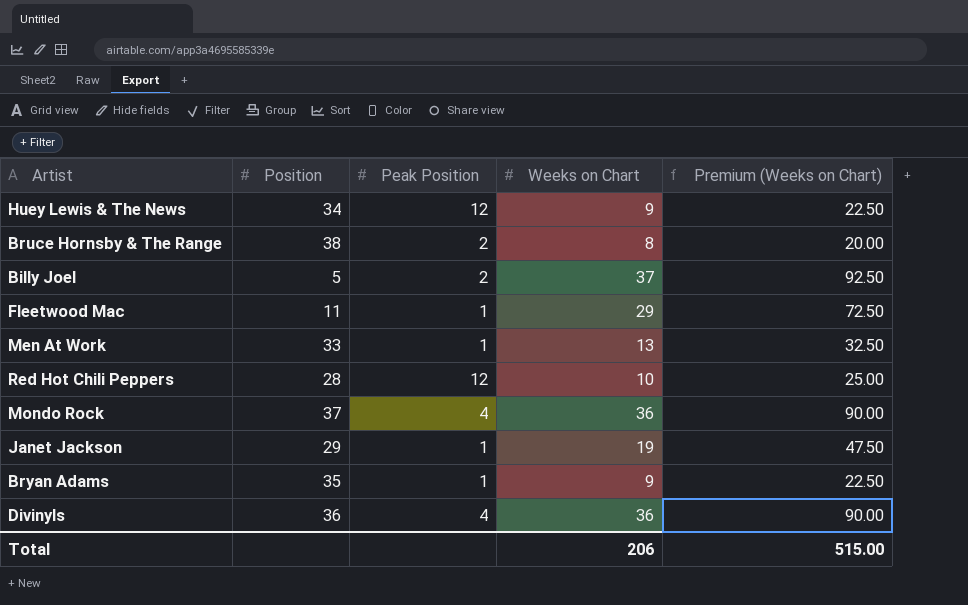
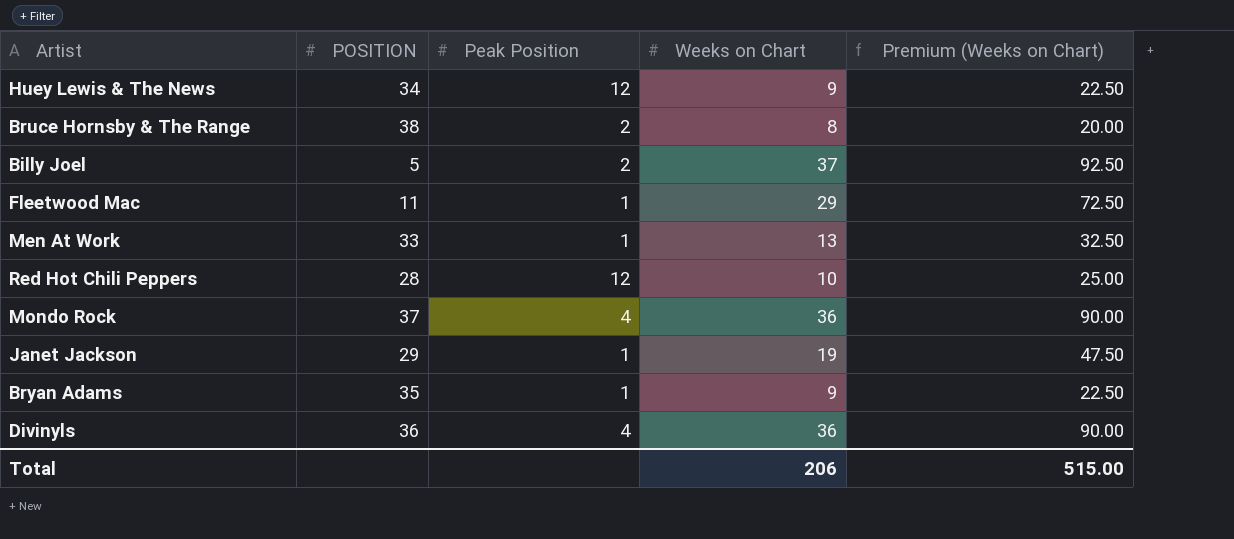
column name: Position -> POSITION

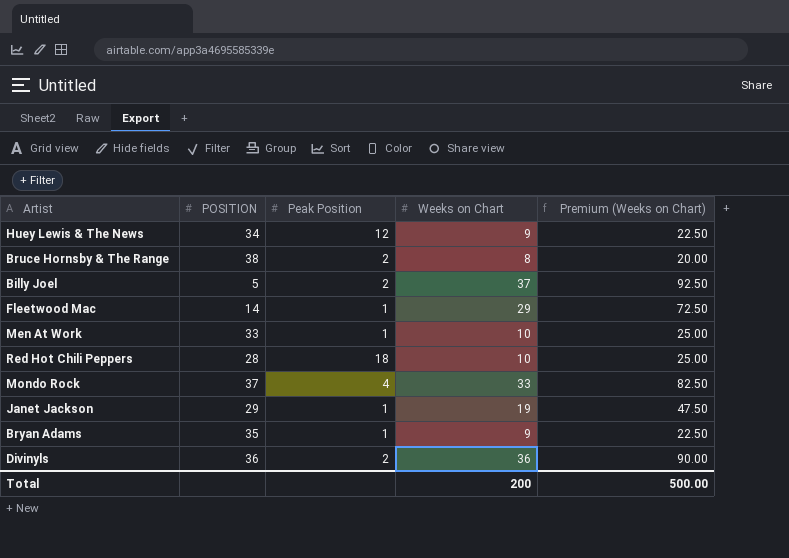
Fleetwood Mac | POSITION: 11 -> 14
Men At Work | Weeks on Chart: 13 -> 10
Men At Work | Premium (Weeks on Chart): 32.50 -> 25.00
Red Hot Chili Peppers | Peak Position: 12 -> 18
Mondo Rock | Weeks on Chart: 36 -> 33
Mondo Rock | Premium (Weeks on Chart): 90.00 -> 82.50
Divinyls | Peak Position: 4 -> 2
Total | Weeks on Chart: 206 -> 200
Total | Premium (Weeks on Chart): 515.00 -> 500.00

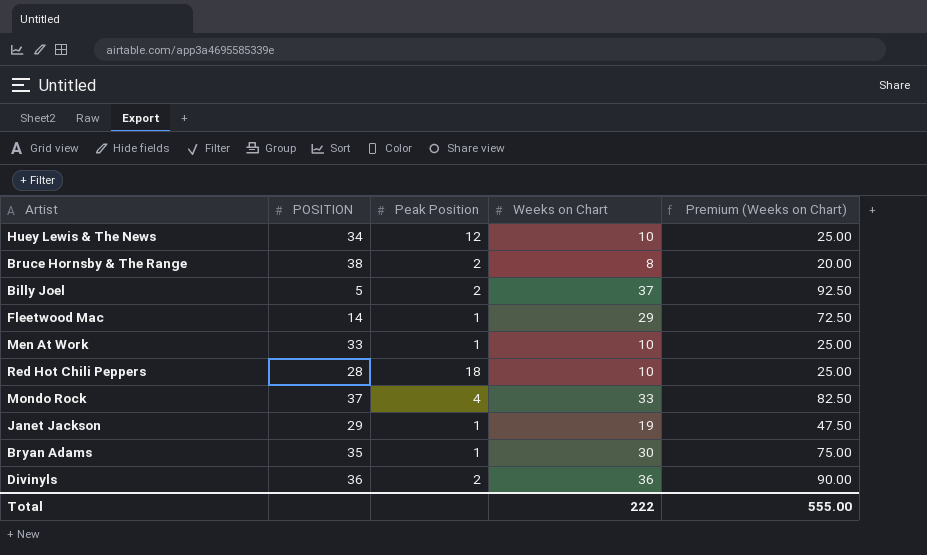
Huey Lewis & The News | Weeks on Chart: 9 -> 10
Huey Lewis & The News | Premium (Weeks on Chart): 22.50 -> 25.00
Bryan Adams | Weeks on Chart: 9 -> 30
Bryan Adams | Premium (Weeks on Chart): 22.50 -> 75.00
Total | Weeks on Chart: 200 -> 222
Total | Premium (Weeks on Chart): 500.00 -> 555.00

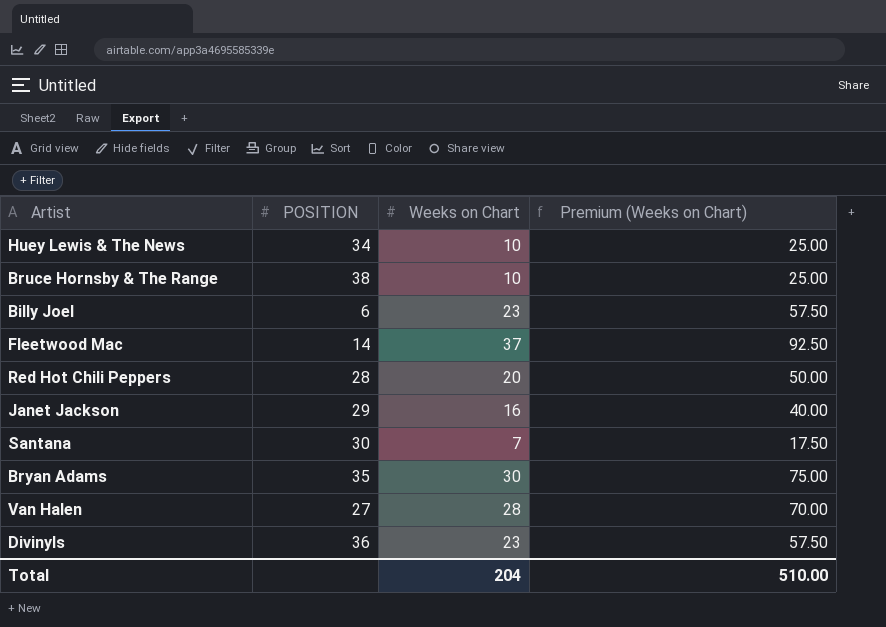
column Peak Position | position: 3 -> none
row Men At Work: 33 | 1 | 10 | 25.00 -> none
row Mondo Rock: 37 | 4 | 33 | 82.50 -> none
Bruce Hornsby & The Range | Weeks on Chart: 8 -> 10
Bruce Hornsby & The Range | Premium (Weeks on Chart): 20.00 -> 25.00
Billy Joel | POSITION: 5 -> 6
Billy Joel | Weeks on Chart: 37 -> 23
Billy Joel | Premium (Weeks on Chart): 92.50 -> 57.50
Fleetwood Mac | Weeks on Chart: 29 -> 37
Fleetwood Mac | Premium (Weeks on Chart): 72.50 -> 92.50
Red Hot Chili Peppers | Weeks on Chart: 10 -> 20
Red Hot Chili Peppers | Premium (Weeks on Chart): 25.00 -> 50.00
Janet Jackson | Weeks on Chart: 19 -> 16
Janet Jackson | Premium (Weeks on Chart): 47.50 -> 40.00
row Santana: none -> 30 | 7 | 17.50
row Van Halen: none -> 27 | 28 | 70.00
Divinyls | Weeks on Chart: 36 -> 23
Divinyls | Premium (Weeks on Chart): 90.00 -> 57.50
Total | Weeks on Chart: 222 -> 204
Total | Premium (Weeks on Chart): 555.00 -> 510.00

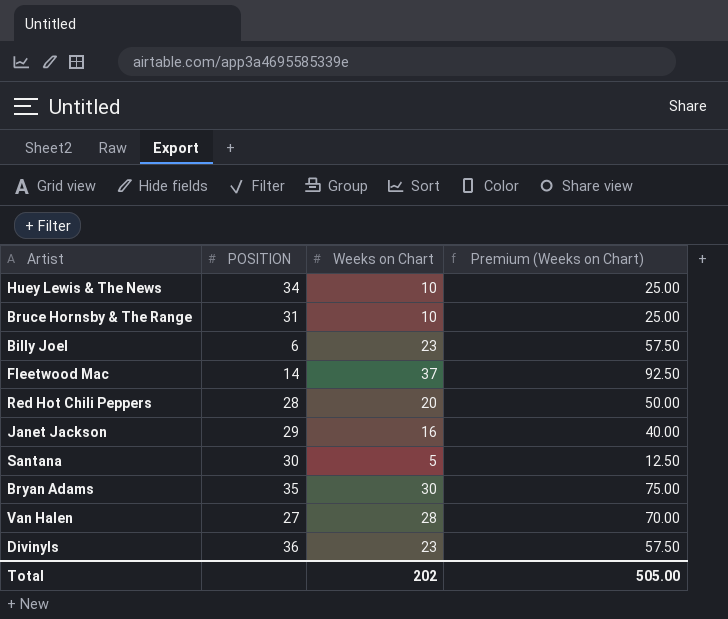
Bruce Hornsby & The Range | POSITION: 38 -> 31
Santana | Weeks on Chart: 7 -> 5
Santana | Premium (Weeks on Chart): 17.50 -> 12.50
Total | Weeks on Chart: 204 -> 202
Total | Premium (Weeks on Chart): 510.00 -> 505.00

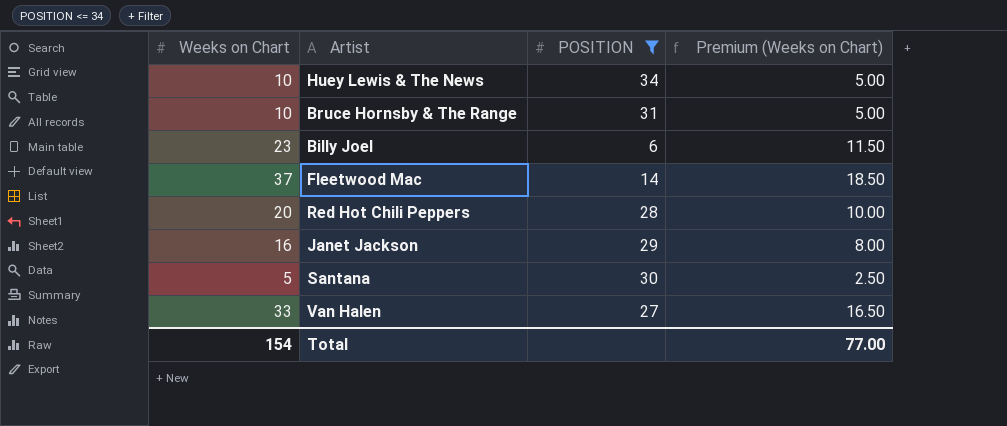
filter: none -> POSITION <= 34
column Weeks on Chart | position: 3 -> 1
column Premium (Weeks on Chart) | formula: [Weeks on Chart] * 2.5 -> [Weeks on Chart] * 0.5
Van Halen | Weeks on Chart: 28 -> 33
Total | Weeks on Chart: 202 -> 154
Total | Premium (Weeks on Chart): 505.00 -> 77.00

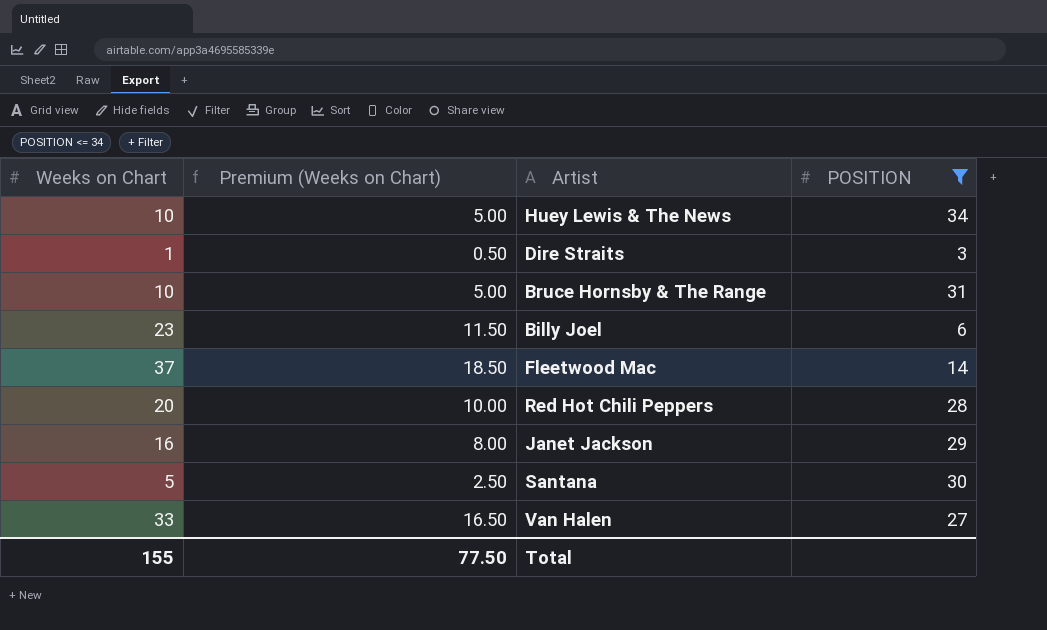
column Premium (Weeks on Chart) | position: 4 -> 2
row Dire Straits: none -> 1 | 0.50 | 3
Total | Weeks on Chart: 154 -> 155
Total | Premium (Weeks on Chart): 77.00 -> 77.50

